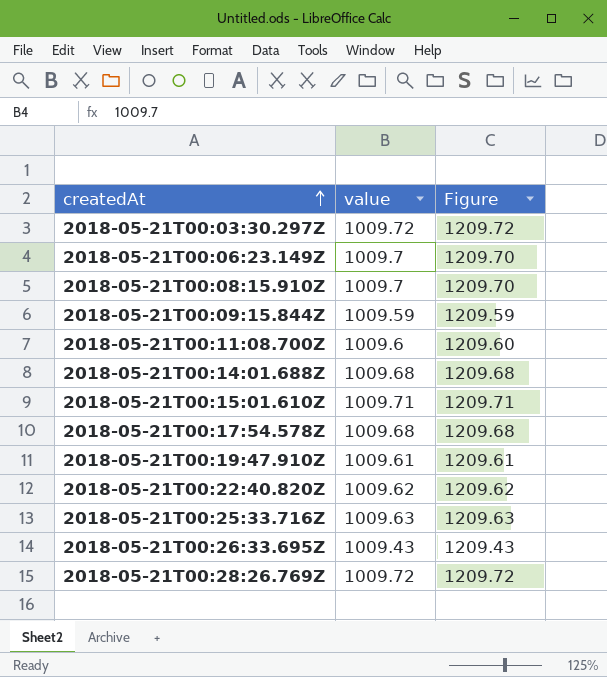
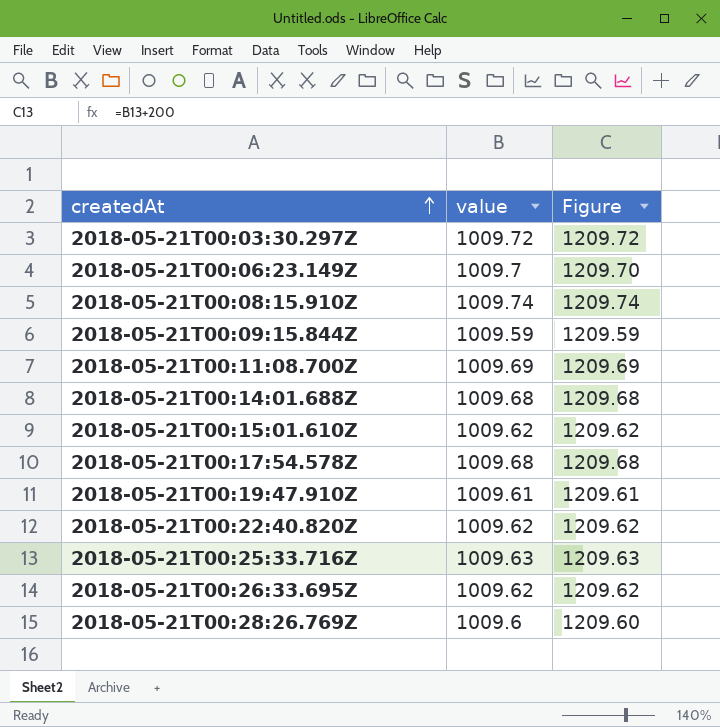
2018-05-21T00:08:15.910Z | value: 1009.7 -> 1009.74
2018-05-21T00:08:15.910Z | Figure: 1209.70 -> 1209.74
2018-05-21T00:11:08.700Z | value: 1009.6 -> 1009.69
2018-05-21T00:11:08.700Z | Figure: 1209.60 -> 1209.69
2018-05-21T00:15:01.610Z | value: 1009.71 -> 1009.62
2018-05-21T00:15:01.610Z | Figure: 1209.71 -> 1209.62
2018-05-21T00:26:33.695Z | value: 1009.43 -> 1009.62
2018-05-21T00:26:33.695Z | Figure: 1209.43 -> 1209.62
2018-05-21T00:28:26.769Z | value: 1009.72 -> 1009.6
2018-05-21T00:28:26.769Z | Figure: 1209.72 -> 1209.60

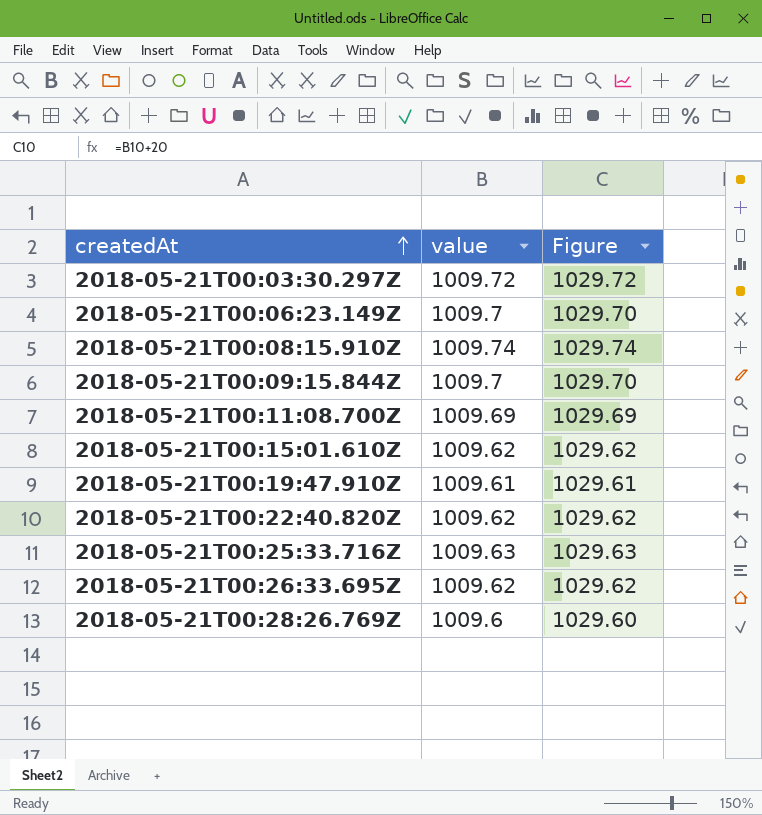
column Figure | formula: [value] + 200 -> [value] + 20
row 2018-05-21T00:14:01.688Z: 1009.68 | 1209.68 -> none
row 2018-05-21T00:17:54.578Z: 1009.68 | 1209.68 -> none
2018-05-21T00:09:15.844Z | value: 1009.59 -> 1009.7

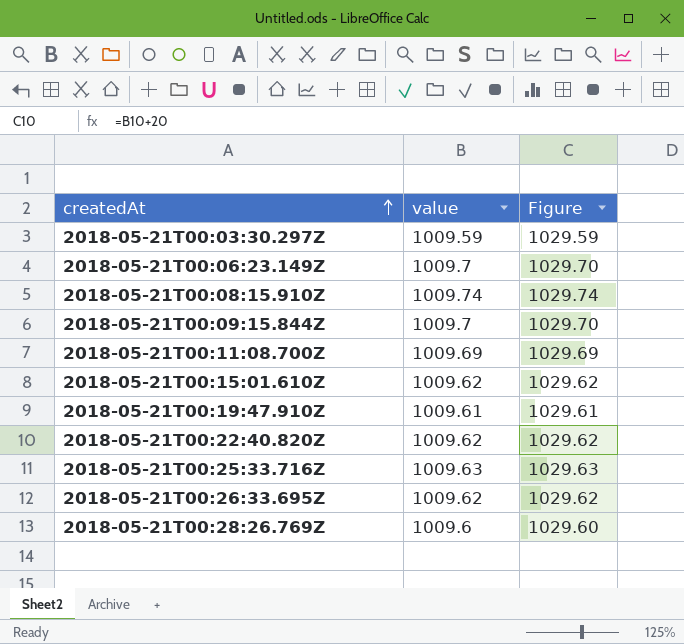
2018-05-21T00:03:30.297Z | value: 1009.72 -> 1009.59
2018-05-21T00:03:30.297Z | Figure: 1029.72 -> 1029.59

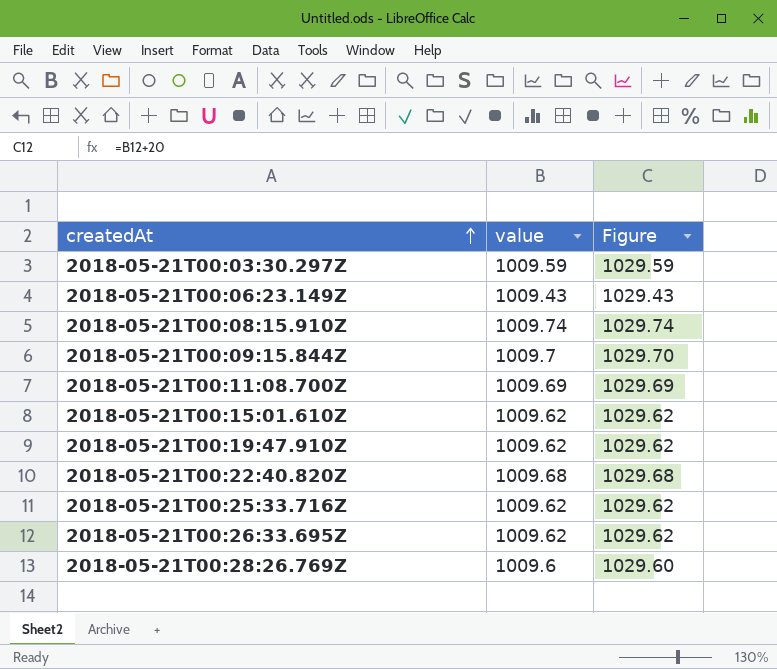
2018-05-21T00:06:23.149Z | value: 1009.7 -> 1009.43
2018-05-21T00:06:23.149Z | Figure: 1029.70 -> 1029.43
2018-05-21T00:19:47.910Z | value: 1009.61 -> 1009.62
2018-05-21T00:19:47.910Z | Figure: 1029.61 -> 1029.62
2018-05-21T00:22:40.820Z | value: 1009.62 -> 1009.68
2018-05-21T00:22:40.820Z | Figure: 1029.62 -> 1029.68
2018-05-21T00:25:33.716Z | value: 1009.63 -> 1009.62
2018-05-21T00:25:33.716Z | Figure: 1029.63 -> 1029.62

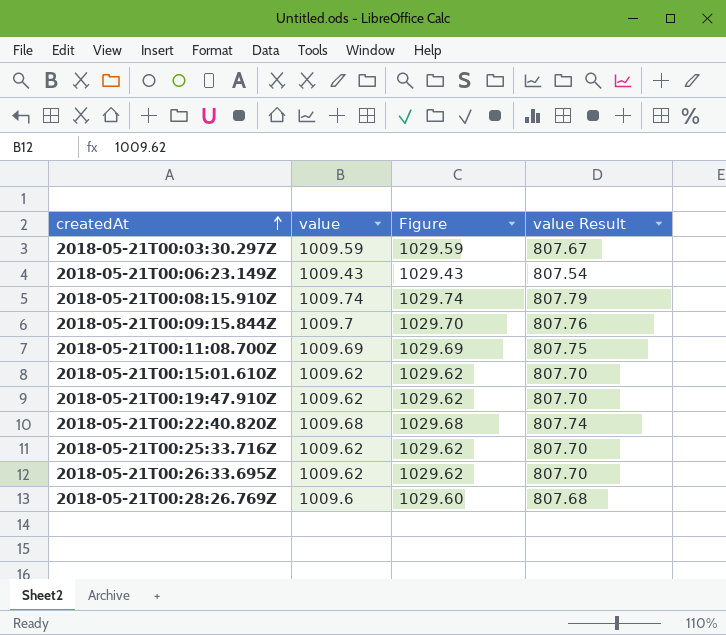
column value Result | formula: none -> [value] * 0.8

